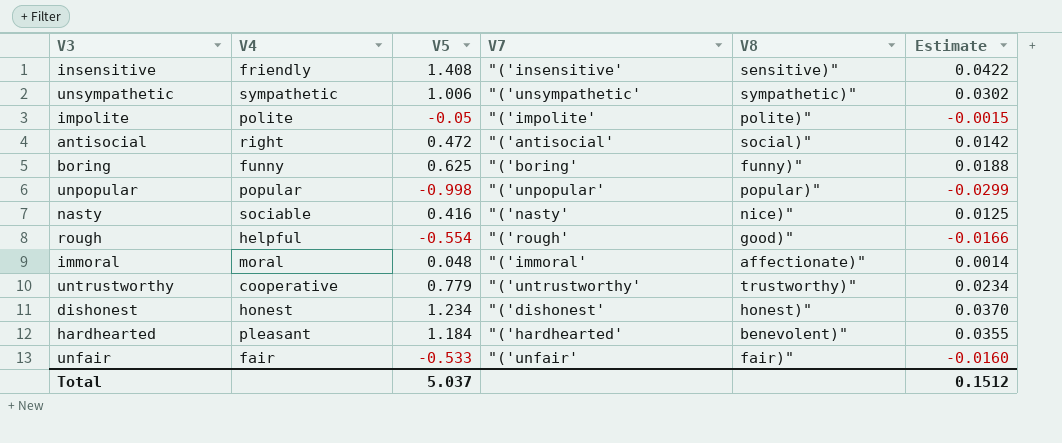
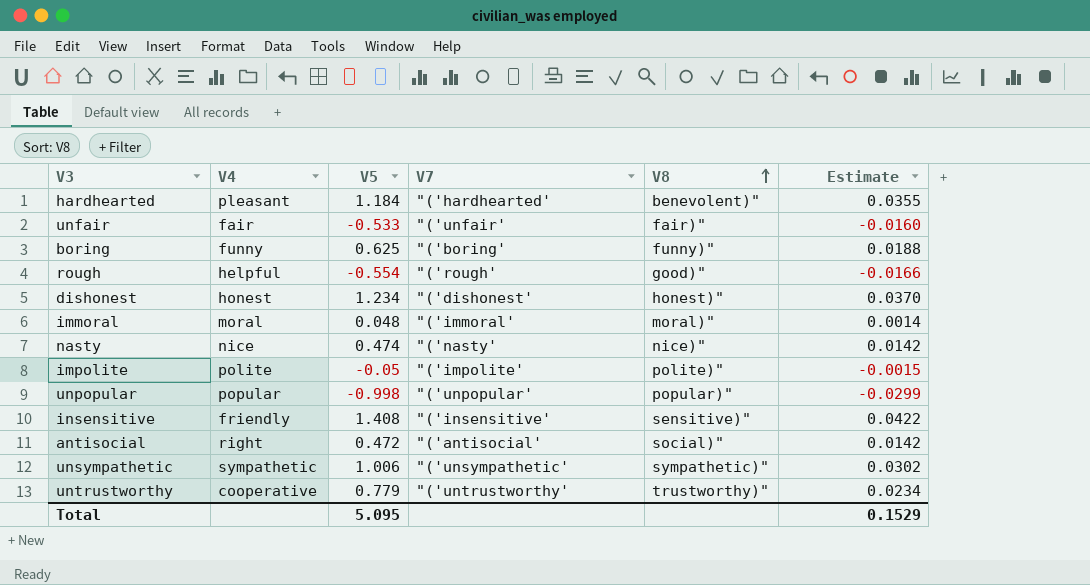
row order: none -> V8 ascending
immoral | V8: affectionate)" -> moral)"
nasty | V4: sociable -> nice
nasty | V5: 0.416 -> 0.474
nasty | Estimate: 0.0125 -> 0.0142
Total | V5: 5.037 -> 5.095
Total | Estimate: 0.1512 -> 0.1529

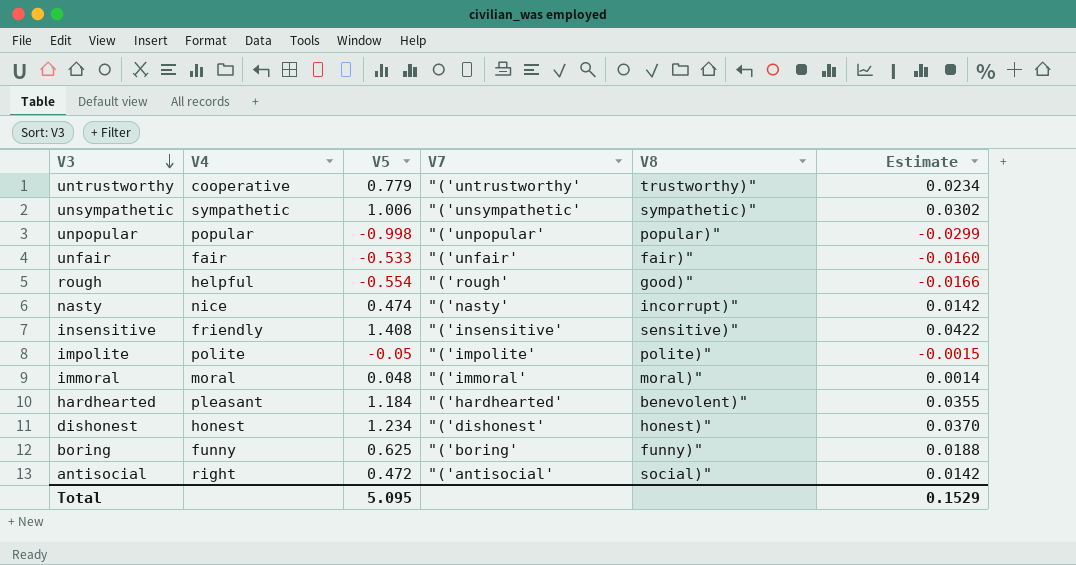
row order: V8 ascending -> V3 descending
nasty | V8: nice)" -> incorrupt)"

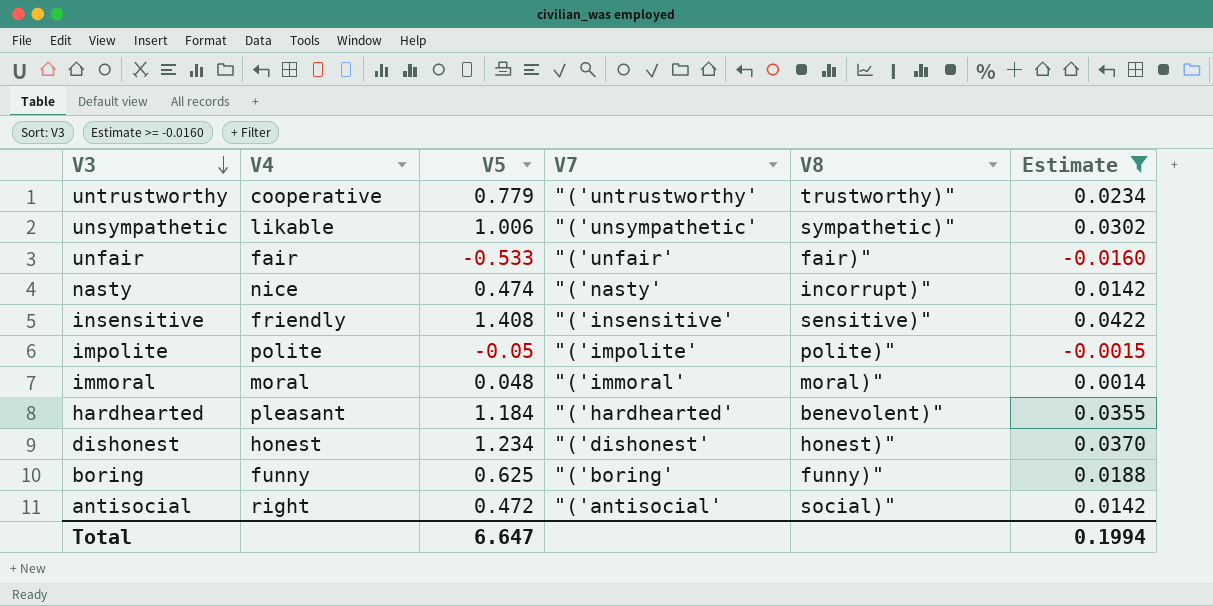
filter: none -> Estimate >= -0.0160
unsympathetic | V4: sympathetic -> likable
Total | V5: 5.095 -> 6.647
Total | Estimate: 0.1529 -> 0.1994

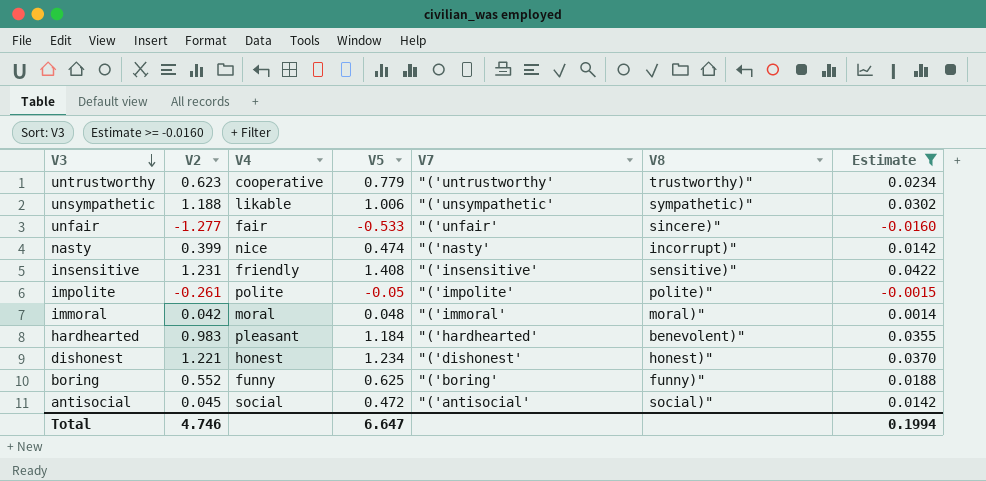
column V2 | position: none -> 2
unfair | V8: fair)" -> sincere)"
antisocial | V4: right -> social

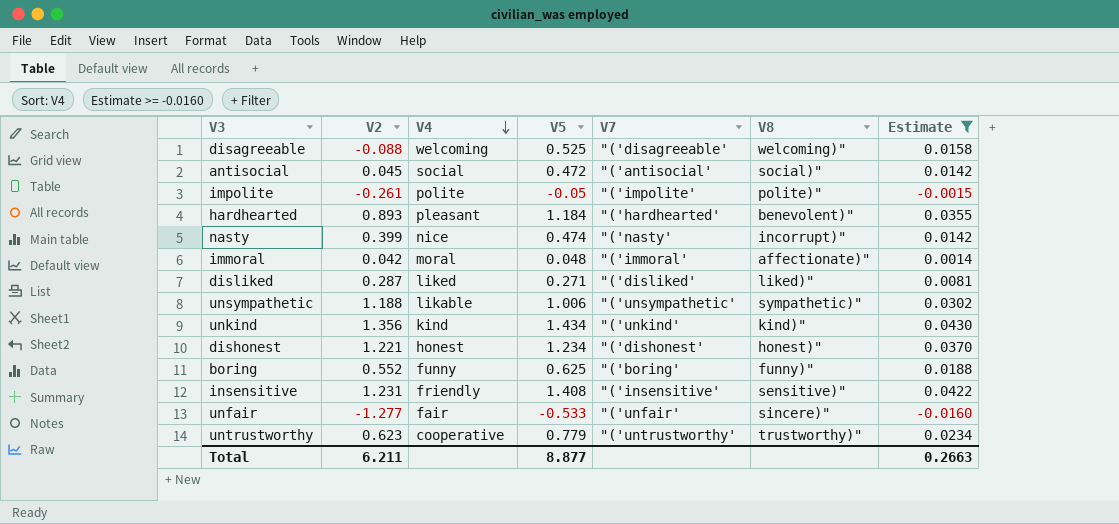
row order: V3 descending -> V4 descending
row disagreeable: none -> -0.088 | welcoming | 0.525 | "('disagreeable' | welcoming)" | 0.0158
hardhearted | V2: 0.983 -> 0.893
immoral | V8: moral)" -> affectionate)"
row disliked: none -> 0.287 | liked | 0.271 | "('disliked' | liked)" | 0.0081
row unkind: none -> 1.356 | kind | 1.434 | "('unkind' | kind)" | 0.0430
Total | V2: 4.746 -> 6.211
Total | V5: 6.647 -> 8.877
Total | Estimate: 0.1994 -> 0.2663

